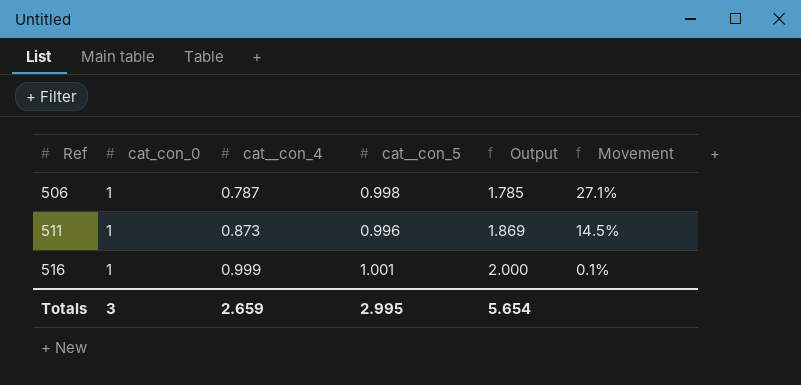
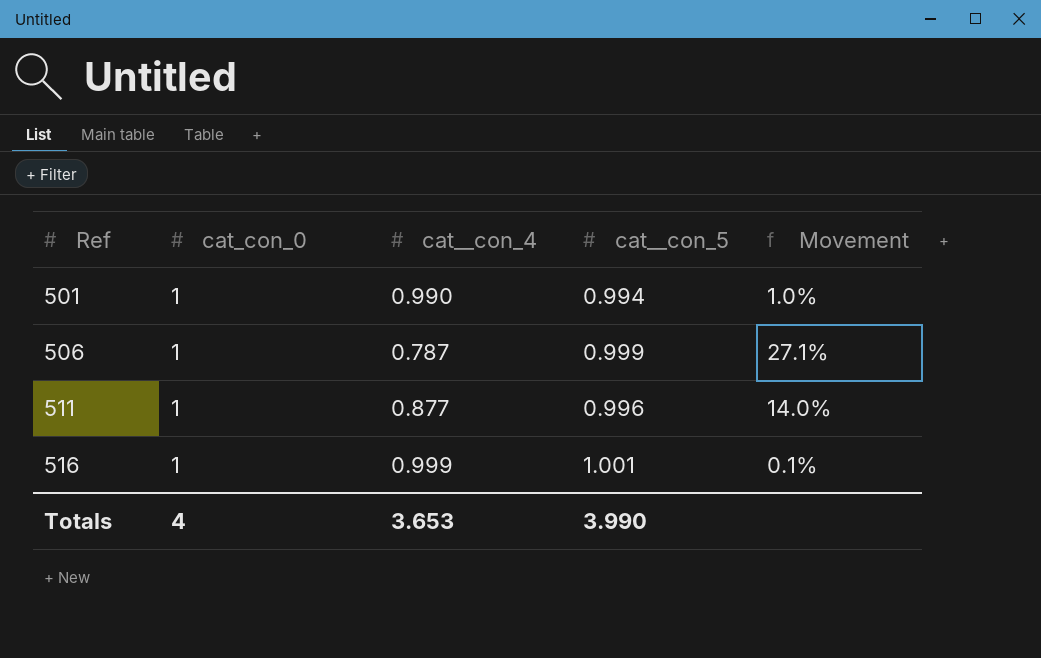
column Output | formula: [cat__con_4] + [cat__con_5] -> none
row 501: none -> 1 | 0.990 | 0.994 | 1.0%
506 | cat__con_5: 0.998 -> 0.999
511 | cat__con_4: 0.873 -> 0.877
511 | Movement: 14.5% -> 14.0%
Totals | cat_con_0: 3 -> 4
Totals | cat__con_4: 2.659 -> 3.653
Totals | cat__con_5: 2.995 -> 3.990

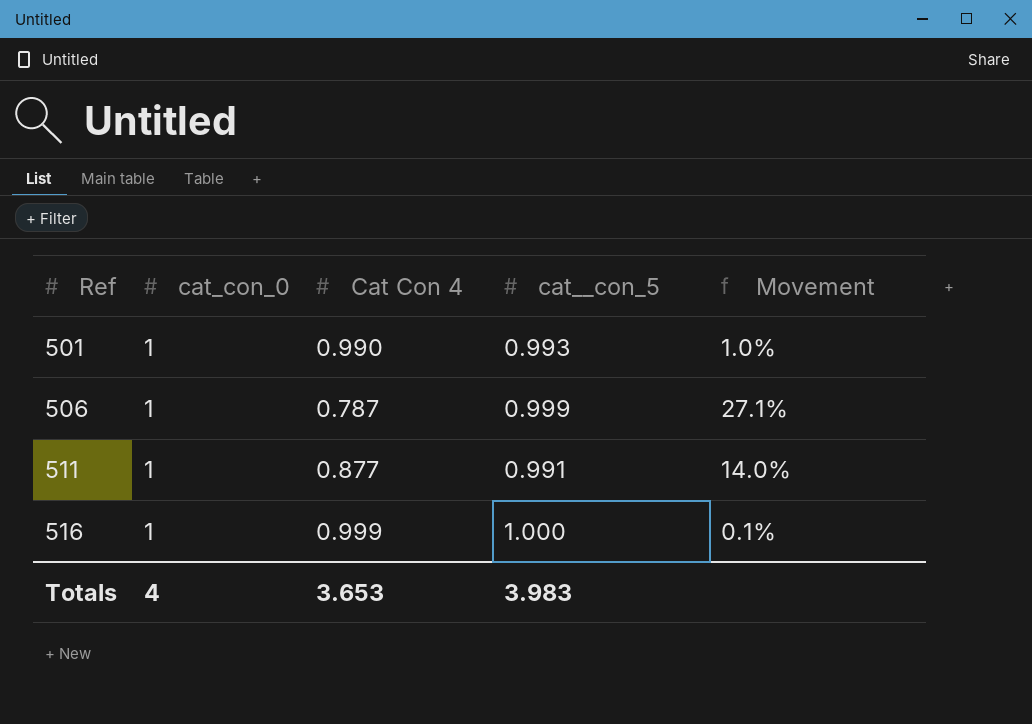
column name: cat__con_4 -> Cat Con 4
501 | cat__con_5: 0.994 -> 0.993
511 | cat__con_5: 0.996 -> 0.991
516 | cat__con_5: 1.001 -> 1.000
Totals | cat__con_5: 3.990 -> 3.983

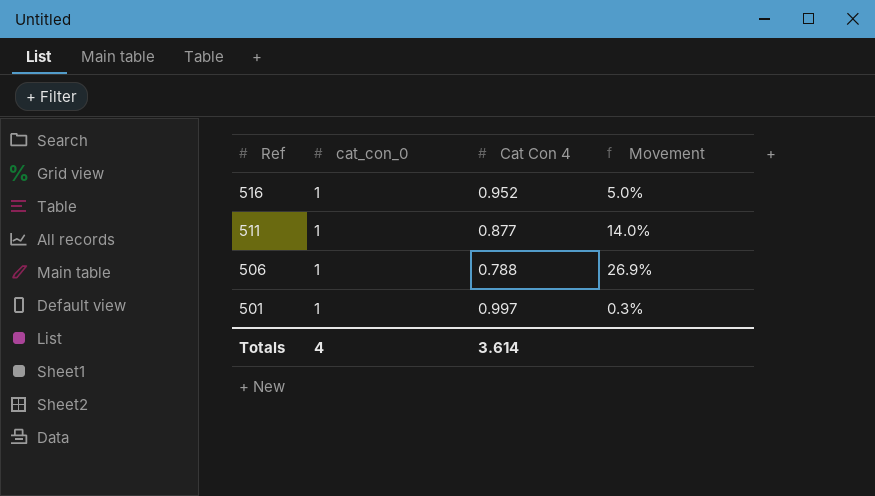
row order: Ref ascending -> Ref descending
column cat__con_5 | position: 4 -> none
516 | Cat Con 4: 0.999 -> 0.952
516 | Movement: 0.1% -> 5.0%
506 | Cat Con 4: 0.787 -> 0.788
506 | Movement: 27.1% -> 26.9%
501 | Cat Con 4: 0.990 -> 0.997
501 | Movement: 1.0% -> 0.3%
Totals | Cat Con 4: 3.653 -> 3.614

